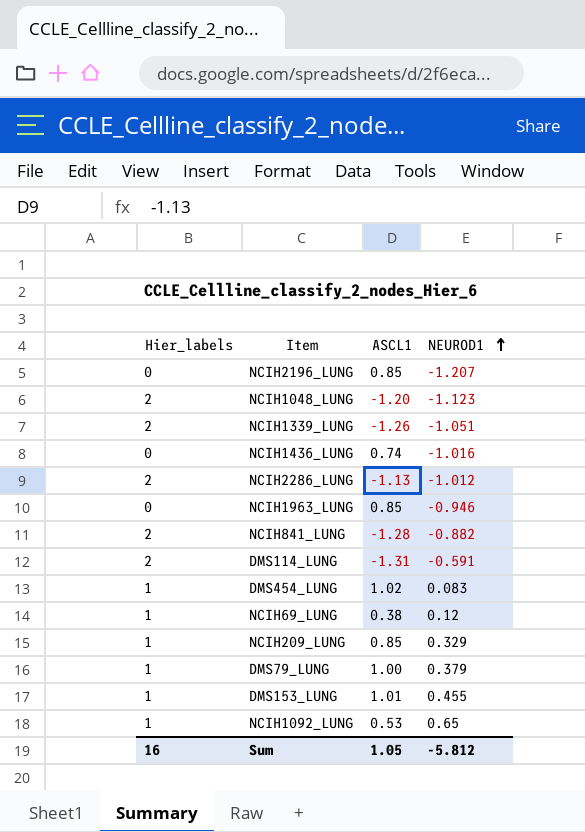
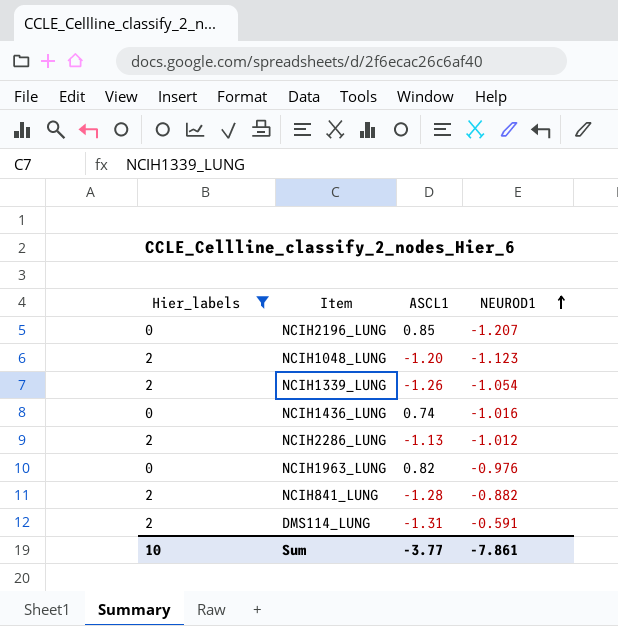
filter: none -> Hier_labels != 1
NCIH1339_LUNG | NEUROD1: -1.051 -> -1.054
NCIH1963_LUNG | ASCL1: 0.85 -> 0.82
NCIH1963_LUNG | NEUROD1: -0.946 -> -0.976
Sum | Hier_labels: 16 -> 10
Sum | ASCL1: 1.05 -> -3.77
Sum | NEUROD1: -5.812 -> -7.861

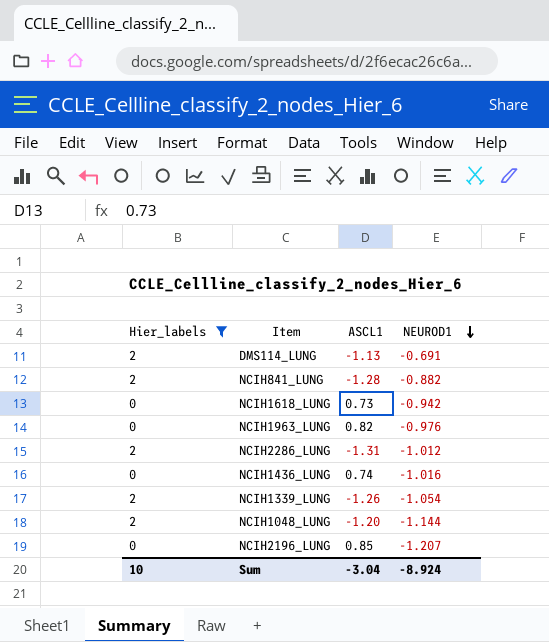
row order: NEUROD1 ascending -> NEUROD1 descending
DMS114_LUNG | ASCL1: -1.31 -> -1.13
DMS114_LUNG | NEUROD1: -0.591 -> -0.691
row NCIH1618_LUNG: none -> 0 | 0.73 | -0.942
NCIH2286_LUNG | ASCL1: -1.13 -> -1.31
NCIH1048_LUNG | NEUROD1: -1.123 -> -1.144
Sum | ASCL1: -3.77 -> -3.04
Sum | NEUROD1: -7.861 -> -8.924

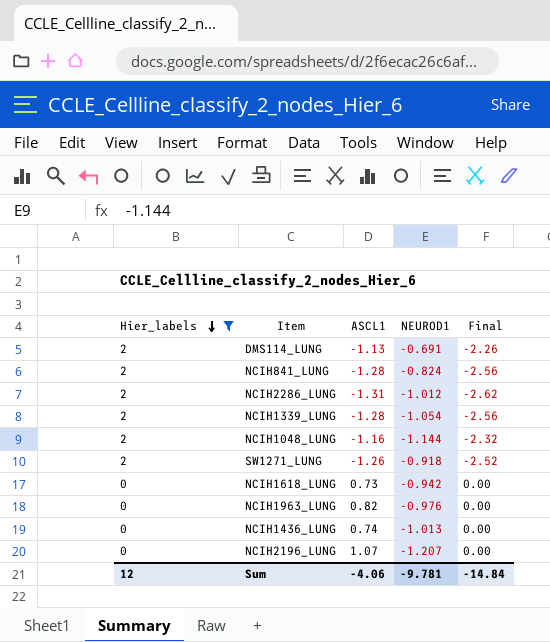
row order: NEUROD1 descending -> Hier_labels descending
column Final | formula: none -> [Hier_labels] * [ASCL1]
NCIH841_LUNG | NEUROD1: -0.882 -> -0.824
NCIH1339_LUNG | ASCL1: -1.26 -> -1.28
NCIH1048_LUNG | ASCL1: -1.20 -> -1.16
row SW1271_LUNG: none -> 2 | -1.26 | -0.918 | -2.52
NCIH1436_LUNG | NEUROD1: -1.016 -> -1.013
NCIH2196_LUNG | ASCL1: 0.85 -> 1.07
Sum | Hier_labels: 10 -> 12
Sum | ASCL1: -3.04 -> -4.06
Sum | NEUROD1: -8.924 -> -9.781

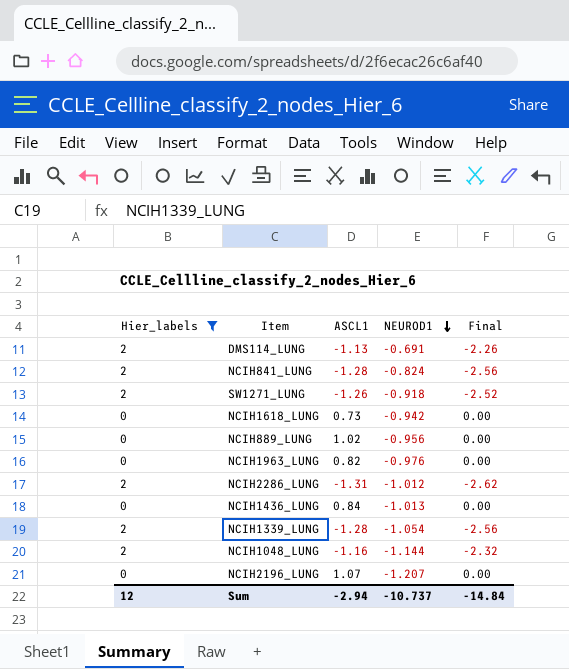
row order: Hier_labels descending -> NEUROD1 descending
row NCIH889_LUNG: none -> 0 | 1.02 | -0.956 | 0.00
NCIH1436_LUNG | ASCL1: 0.74 -> 0.84
Sum | ASCL1: -4.06 -> -2.94
Sum | NEUROD1: -9.781 -> -10.737

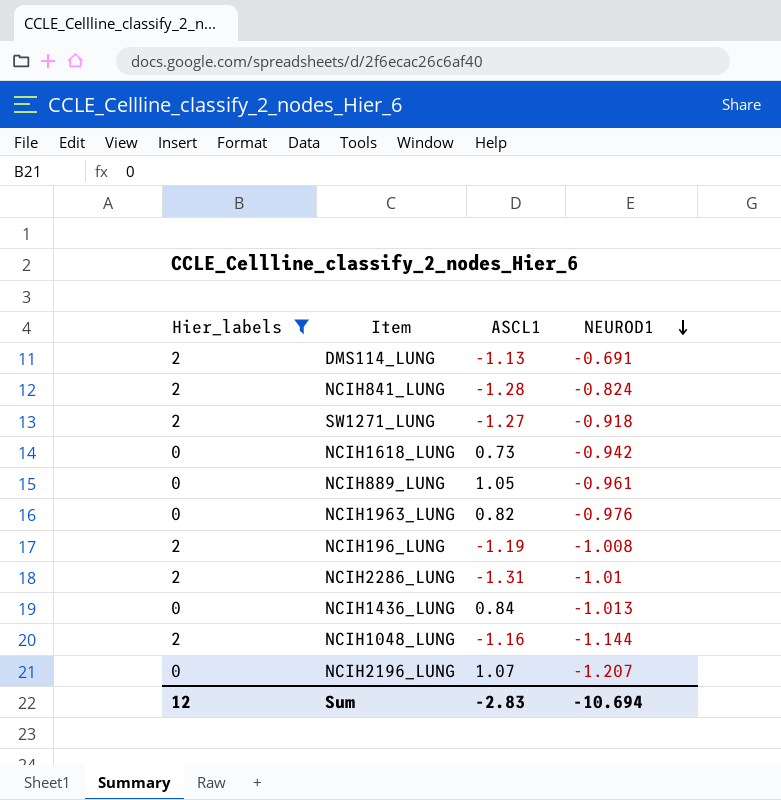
column Final | formula: [Hier_labels] * [ASCL1] -> none
row NCIH1339_LUNG: 2 | -1.28 | -1.054 | -2.56 -> none
SW1271_LUNG | ASCL1: -1.26 -> -1.27
NCIH889_LUNG | ASCL1: 1.02 -> 1.05
NCIH889_LUNG | NEUROD1: -0.956 -> -0.961
row NCIH196_LUNG: none -> 2 | -1.19 | -1.008
NCIH2286_LUNG | NEUROD1: -1.012 -> -1.01
Sum | ASCL1: -2.94 -> -2.83
Sum | NEUROD1: -10.737 -> -10.694

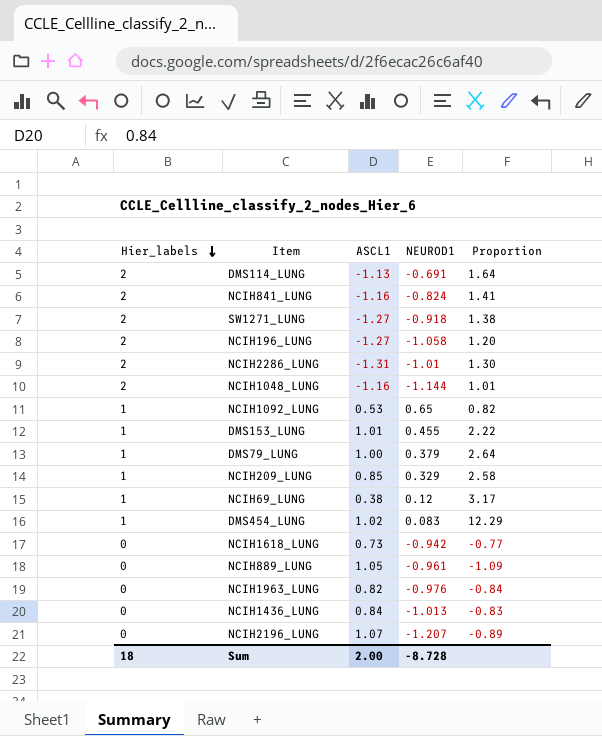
filter: Hier_labels != 1 -> none
row order: NEUROD1 descending -> Hier_labels descending
column Proportion | formula: none -> [ASCL1] / [NEUROD1]
NCIH841_LUNG | ASCL1: -1.28 -> -1.16
NCIH196_LUNG | ASCL1: -1.19 -> -1.27
NCIH196_LUNG | NEUROD1: -1.008 -> -1.058
Sum | Hier_labels: 12 -> 18
Sum | ASCL1: -2.83 -> 2.00
Sum | NEUROD1: -10.694 -> -8.728

